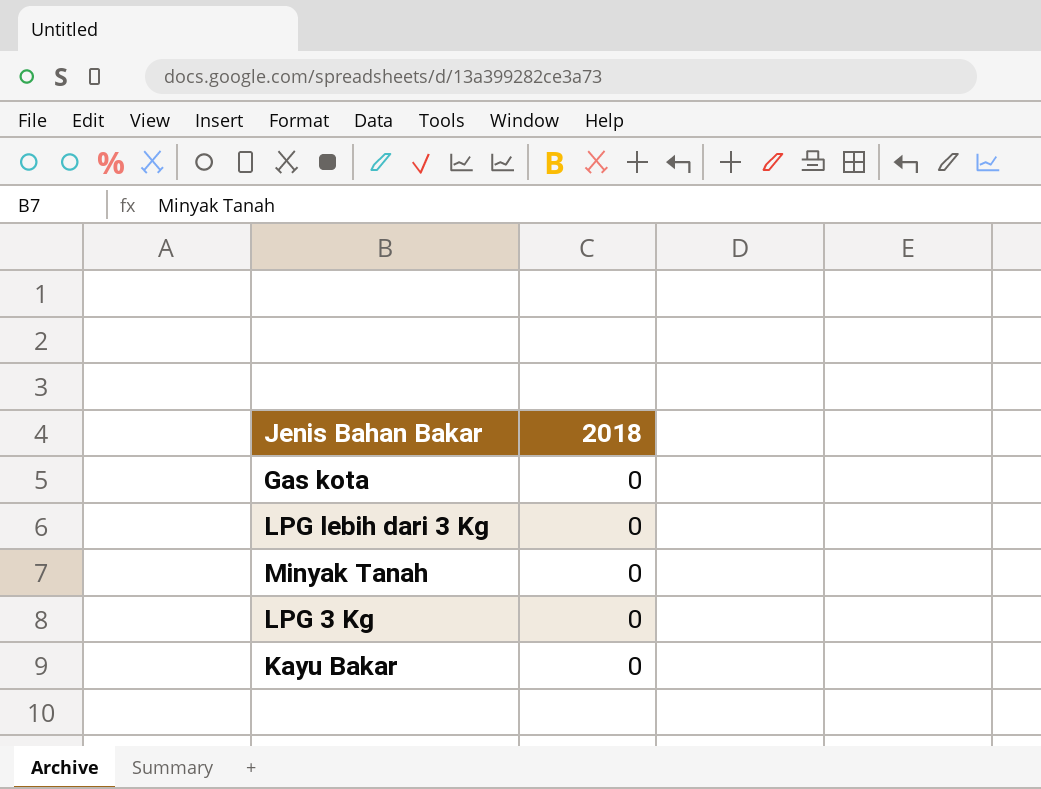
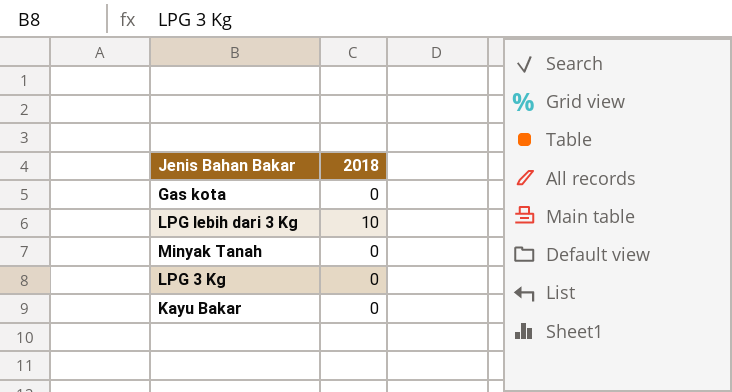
LPG lebih dari 3 Kg | 2018: 0 -> 10

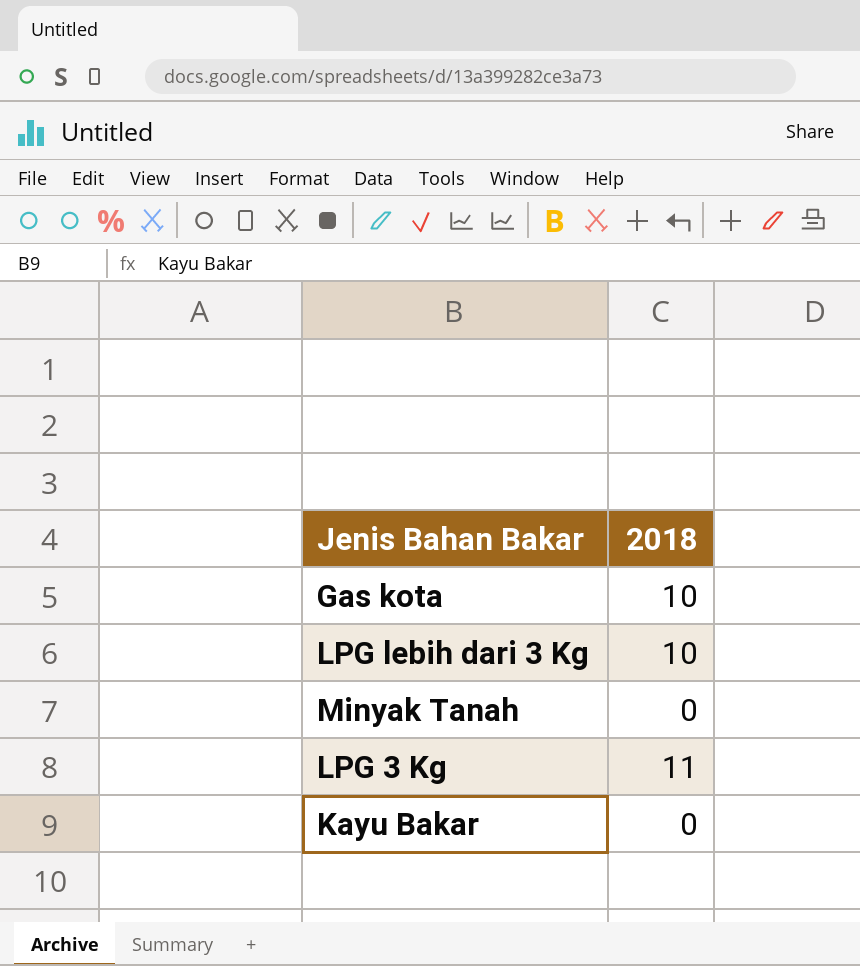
Gas kota | 2018: 0 -> 10
LPG 3 Kg | 2018: 0 -> 11

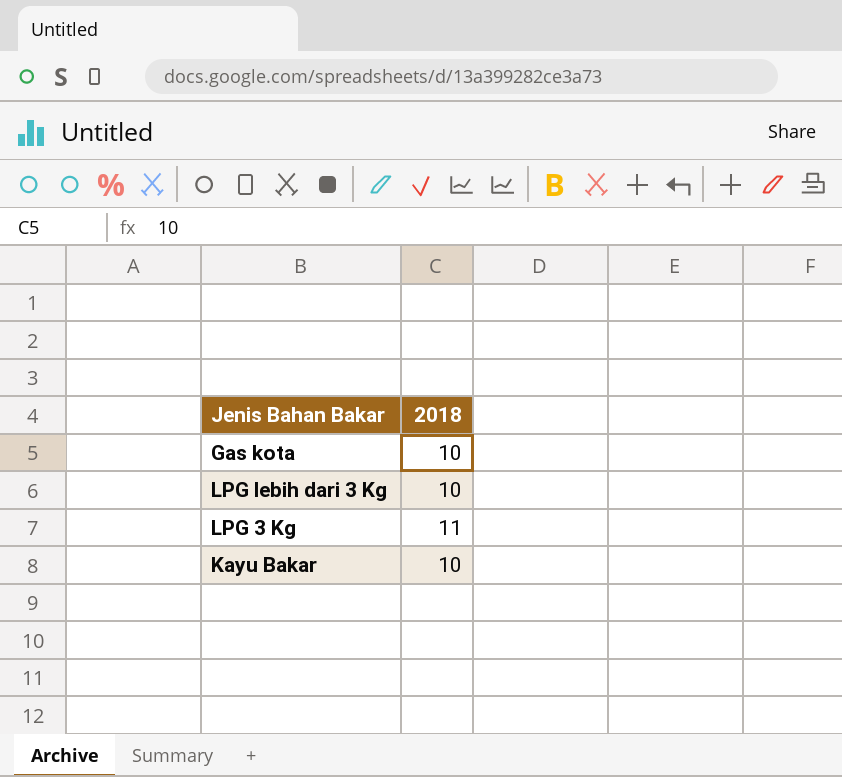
row Minyak Tanah: 0 -> none
Kayu Bakar | 2018: 0 -> 10

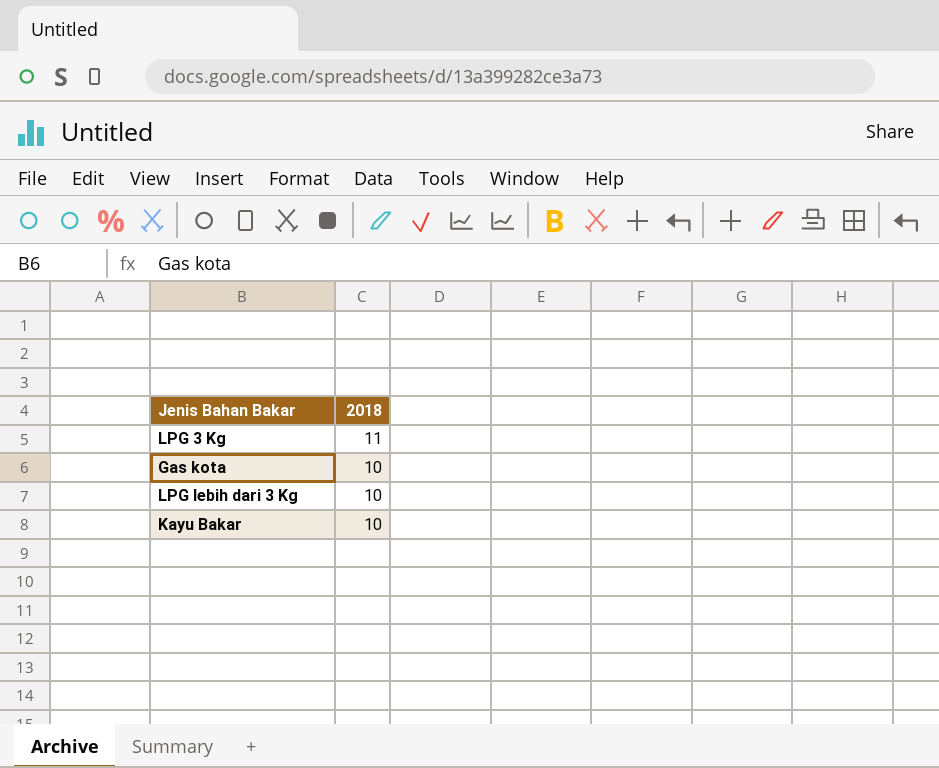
row order: none -> 2018 descending

